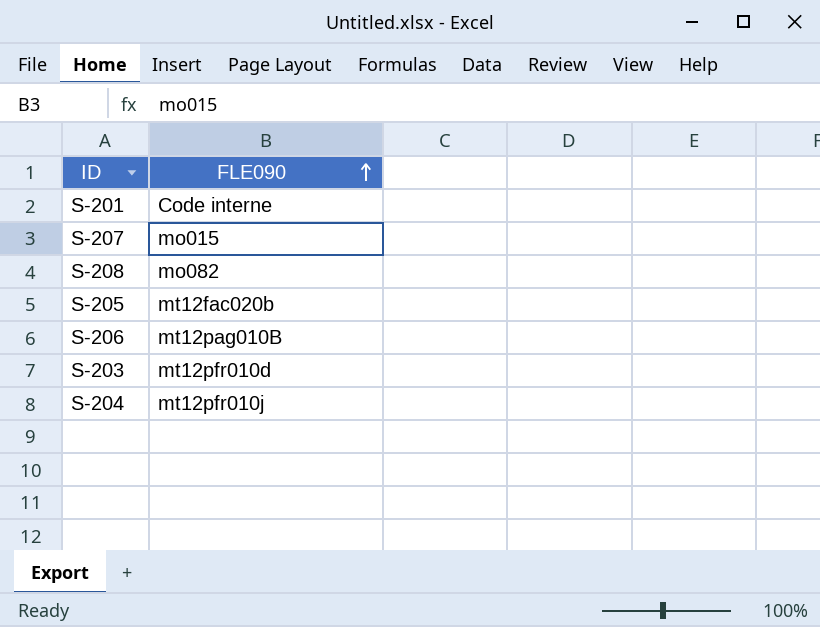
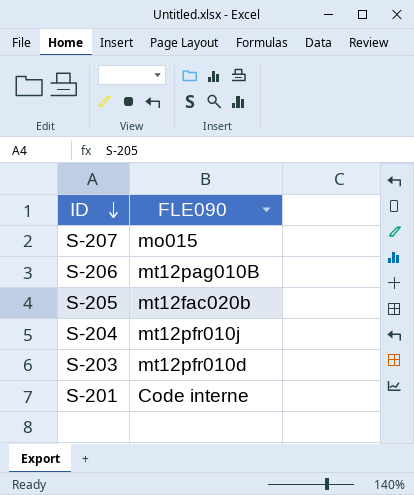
row order: FLE090 ascending -> ID descending
row S-208: mo082 -> none

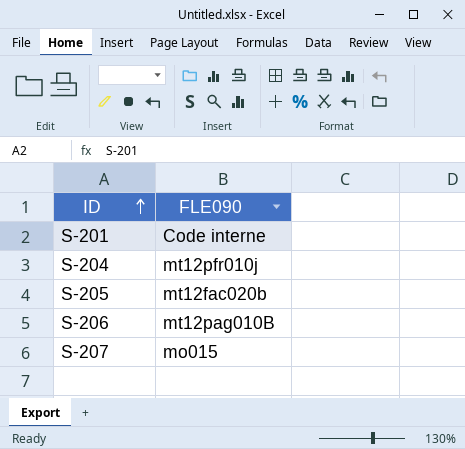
row order: ID descending -> ID ascending
row S-203: mt12pfr010d -> none

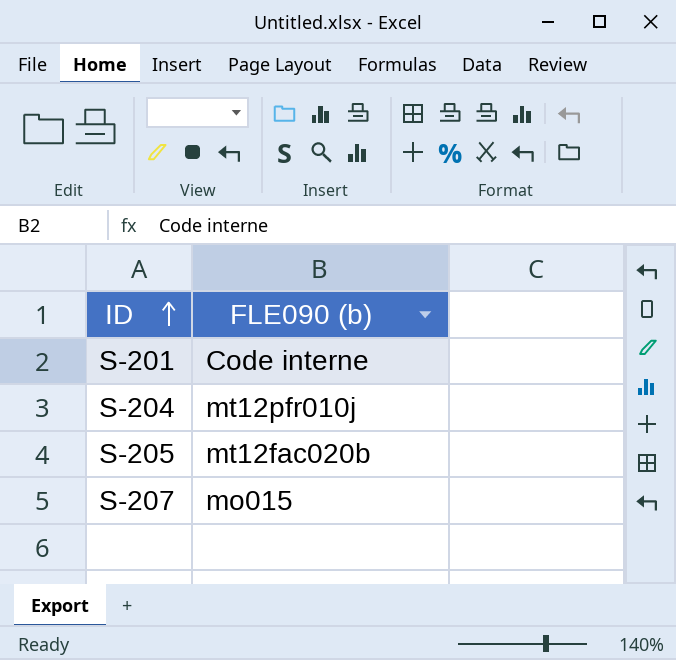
column name: FLE090 -> FLE090 (b)
row S-206: mt12pag010B -> none

